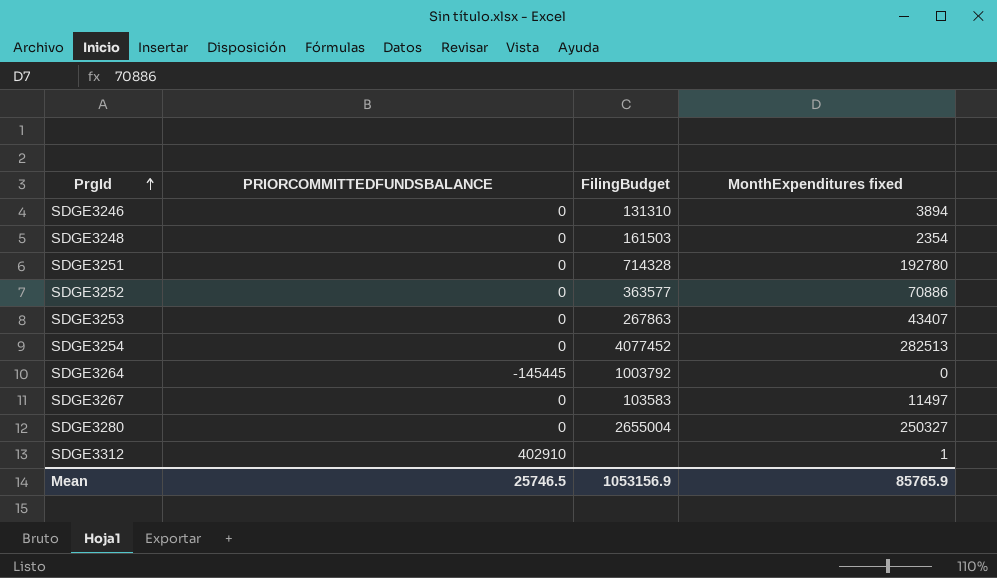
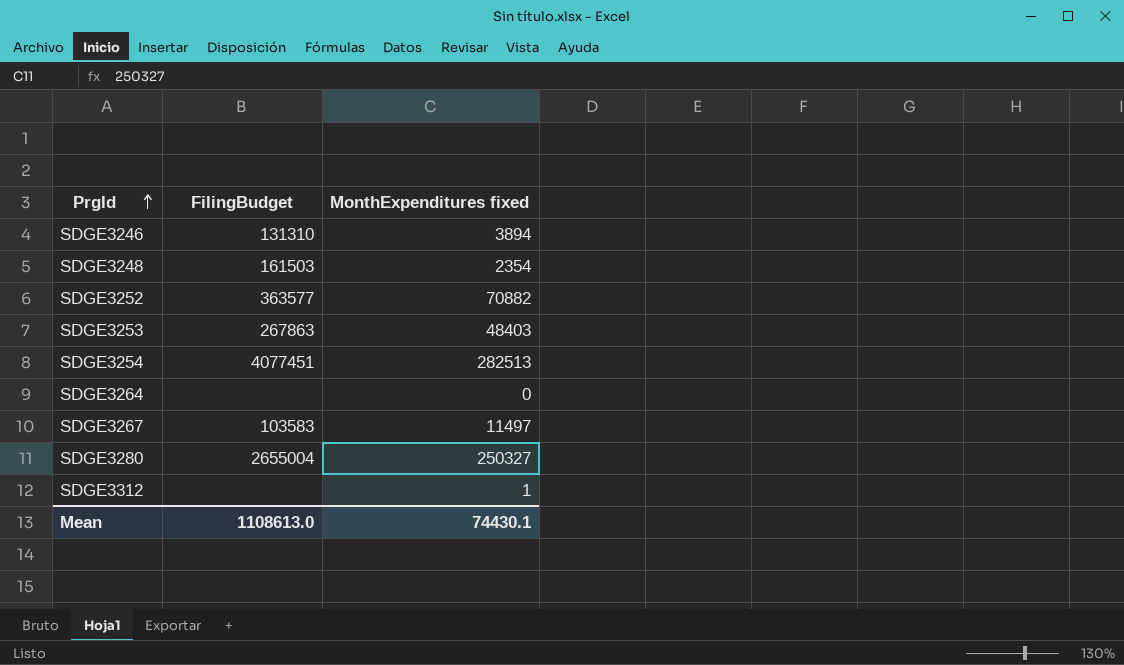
column PRIORCOMMITTEDFUNDSBALANCE | position: 2 -> none
row SDGE3251: 0 | 714328 | 192780 -> none
SDGE3252 | MonthExpenditures fixed: 70886 -> 70882
SDGE3253 | MonthExpenditures fixed: 43407 -> 48403
SDGE3254 | FilingBudget: 4077452 -> 4077451
SDGE3264 | FilingBudget: 1003792 -> none
Mean | FilingBudget: 1053156.9 -> 1108613.0
Mean | MonthExpenditures fixed: 85765.9 -> 74430.1

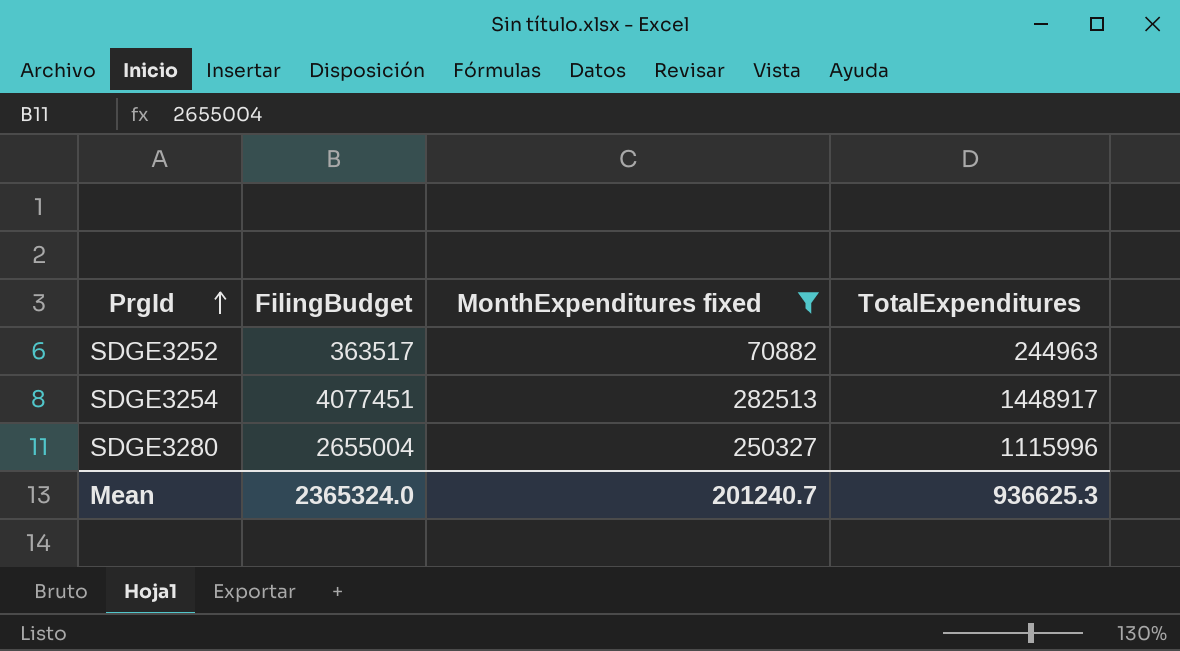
filter: none -> MonthExpenditures fixed >= 70882
column TotalExpenditures | position: none -> 4
SDGE3252 | FilingBudget: 363577 -> 363517
Mean | FilingBudget: 1108613.0 -> 2365324.0
Mean | MonthExpenditures fixed: 74430.1 -> 201240.7

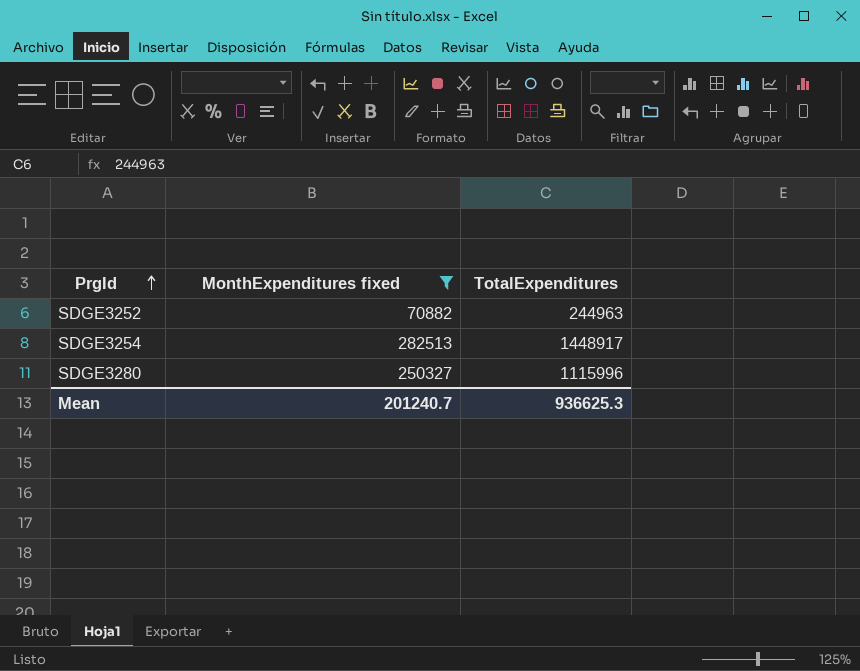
column FilingBudget | position: 2 -> none

